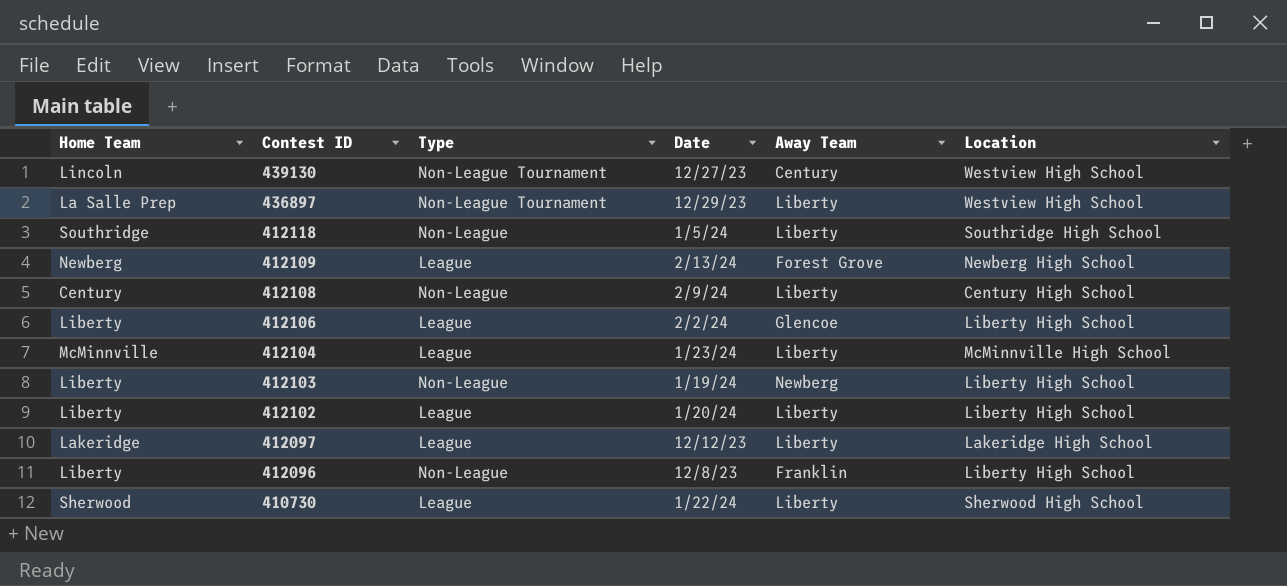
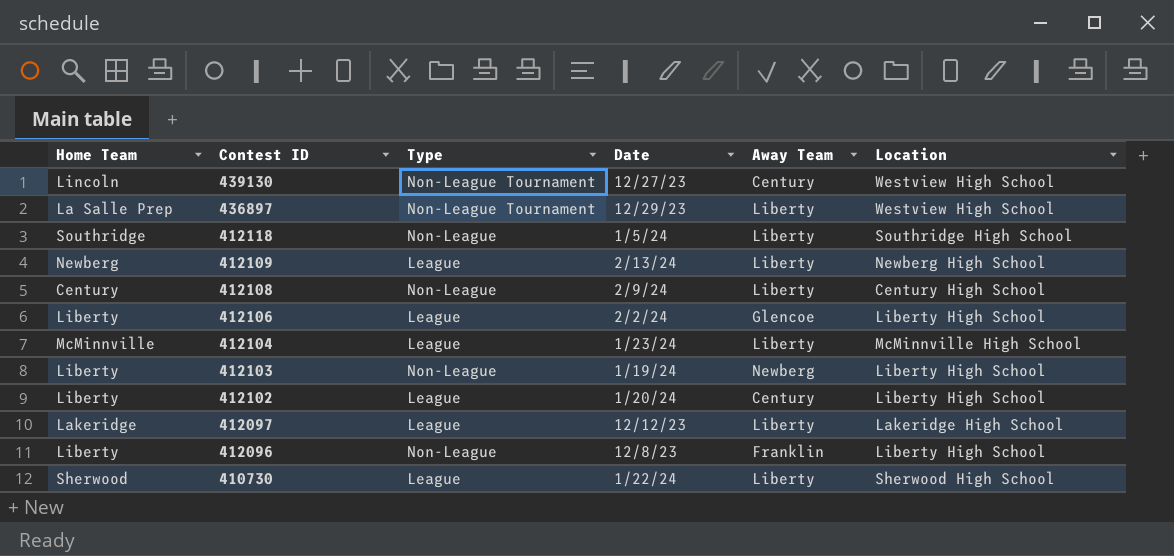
412109 | Away Team: Forest Grove -> Liberty
412102 | Away Team: Liberty -> Century

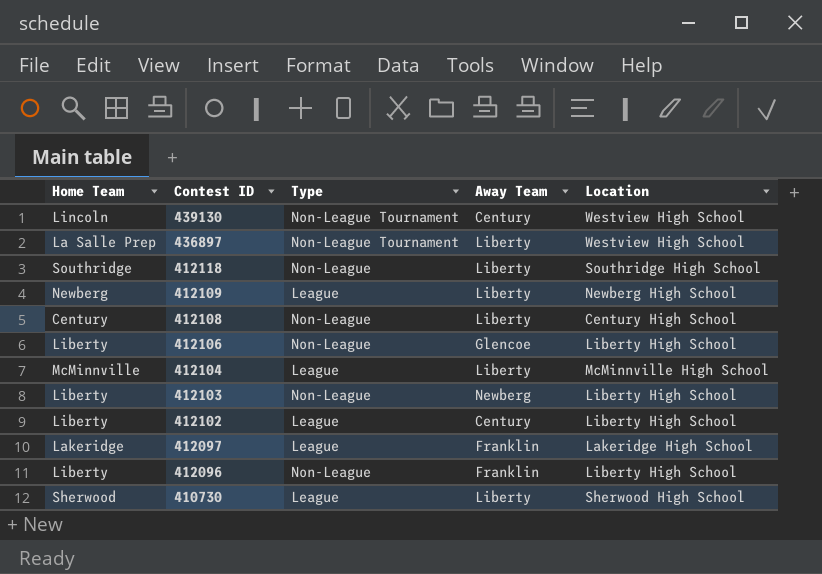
column Date | position: 4 -> none
412106 | Type: League -> Non-League
412097 | Away Team: Liberty -> Franklin

